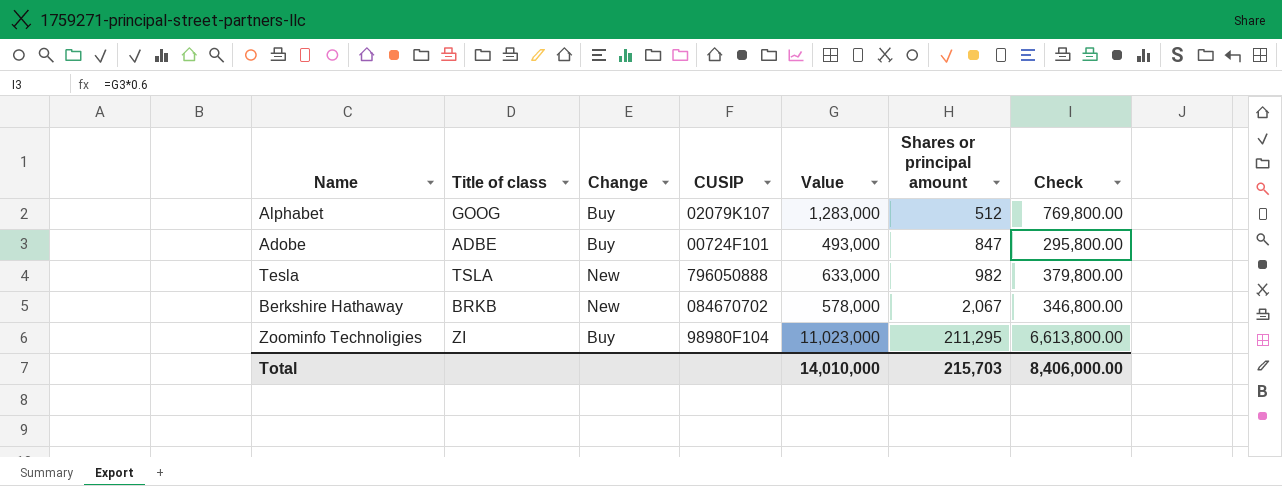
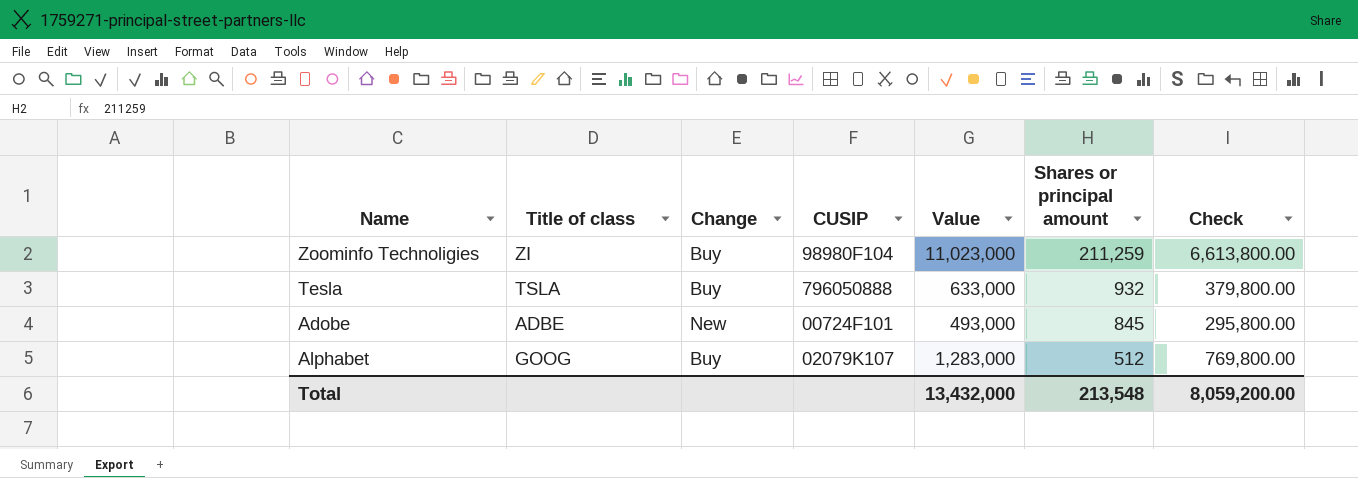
row order: Shares or principal amount ascending -> Shares or principal amount descending
row Berkshire Hathaway: BRKB | New | 084670702 | 578,000 | 2,067 | 346,800.00 -> none
Zoominfo Technoligies | Shares or principal amount: 211,295 -> 211,259
Tesla | Change: New -> Buy
Tesla | Shares or principal amount: 982 -> 932
Adobe | Change: Buy -> New
Adobe | Shares or principal amount: 847 -> 845
Total | Value: 14,010,000 -> 13,432,000
Total | Shares or principal amount: 215,703 -> 213,548
Total | Check: 8,406,000.00 -> 8,059,200.00

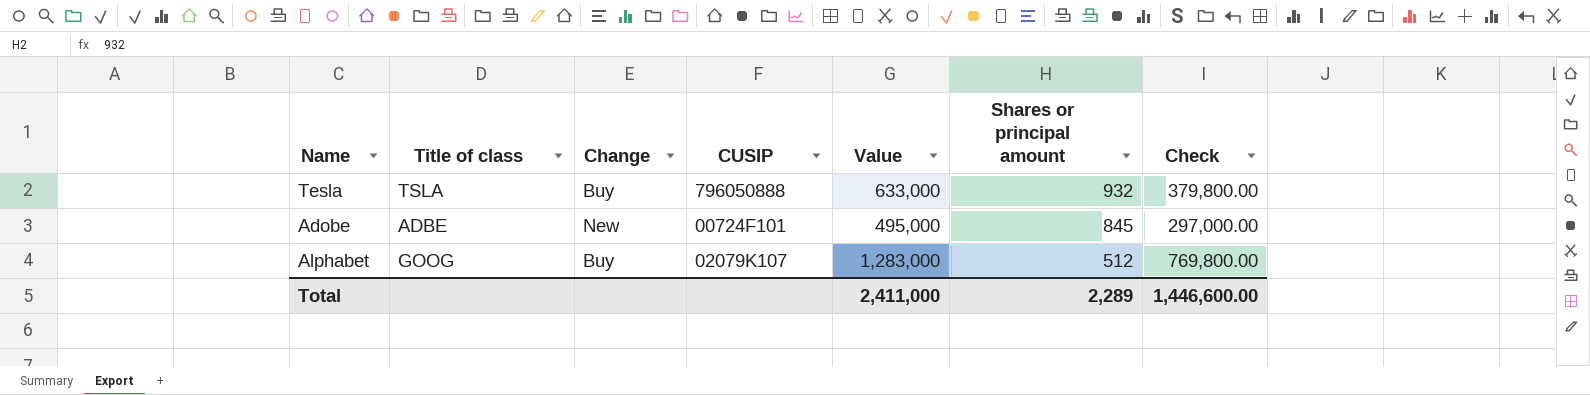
row Zoominfo Technoligies: ZI | Buy | 98980F104 | 11,023,000 | 211,259 | 6,613,800.00 -> none
Adobe | Value: 493,000 -> 495,000
Adobe | Check: 295,800.00 -> 297,000.00
Total | Value: 13,432,000 -> 2,411,000
Total | Shares or principal amount: 213,548 -> 2,289
Total | Check: 8,059,200.00 -> 1,446,600.00

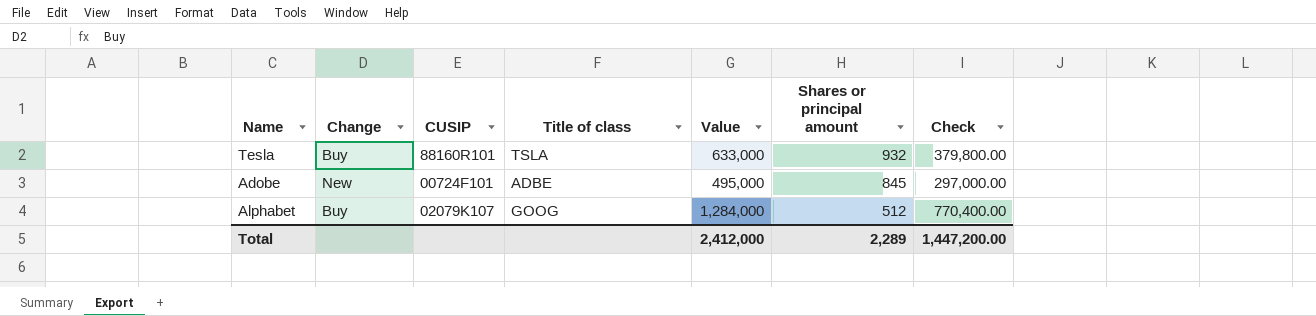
column Title of class | position: 2 -> 4
Tesla | CUSIP: 796050888 -> 88160R101
Alphabet | Value: 1,283,000 -> 1,284,000
Alphabet | Check: 769,800.00 -> 770,400.00
Total | Value: 2,411,000 -> 2,412,000
Total | Check: 1,446,600.00 -> 1,447,200.00

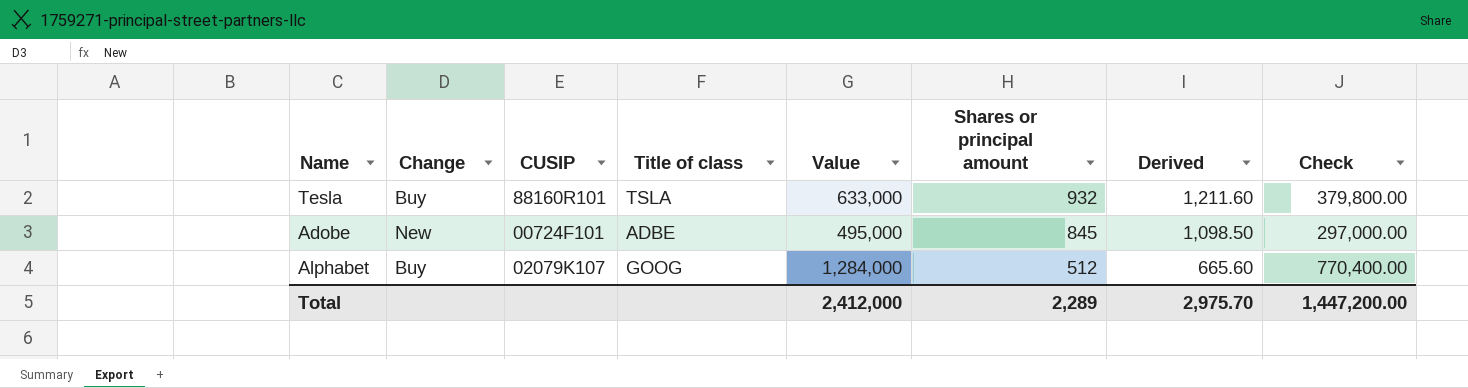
column Derived | formula: none -> [Shares or principal amount] * 1.3

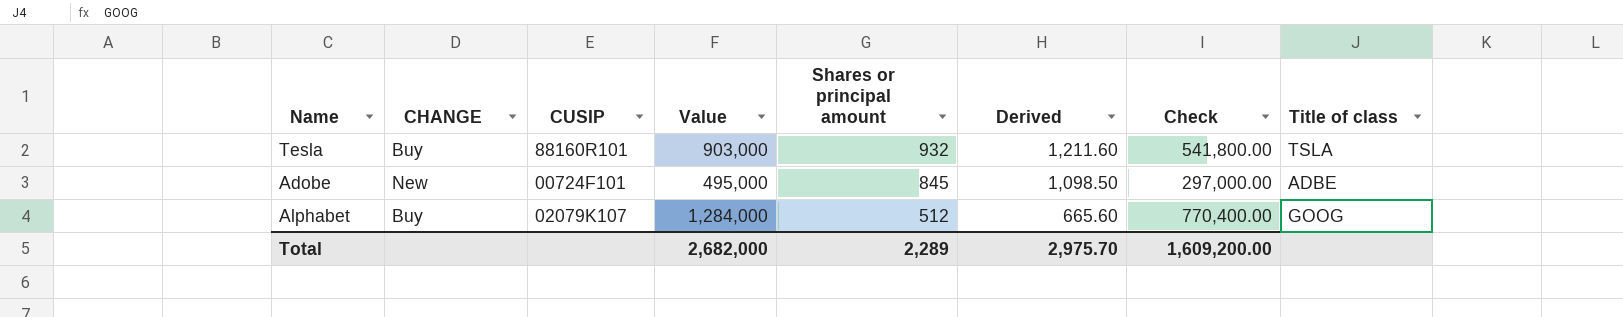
column name: Change -> CHANGE
column Title of class | position: 4 -> 8
Tesla | Value: 633,000 -> 903,000
Tesla | Check: 379,800.00 -> 541,800.00
Total | Value: 2,412,000 -> 2,682,000
Total | Check: 1,447,200.00 -> 1,609,200.00

